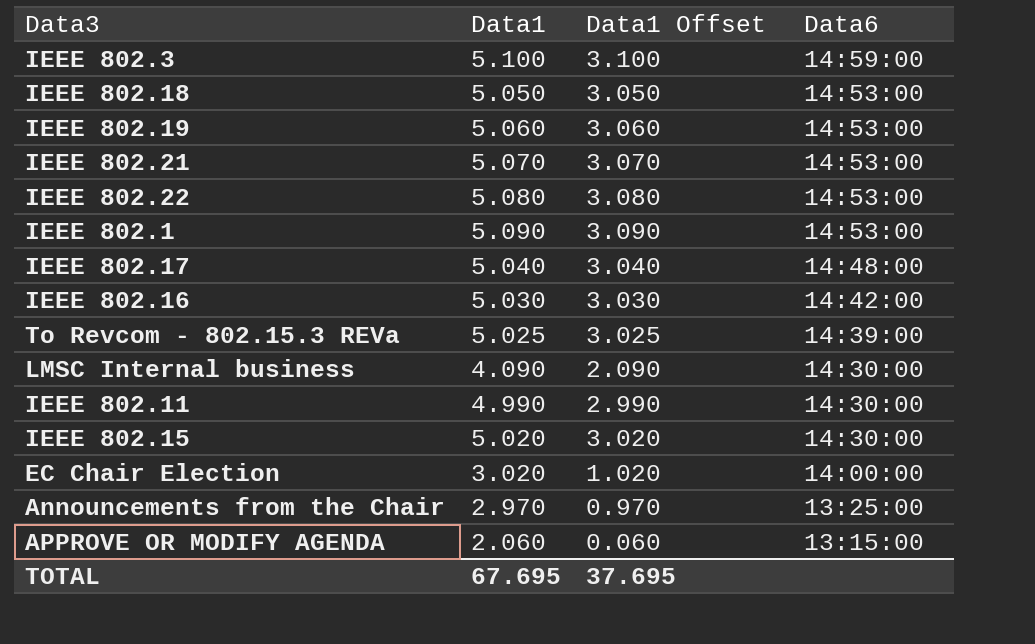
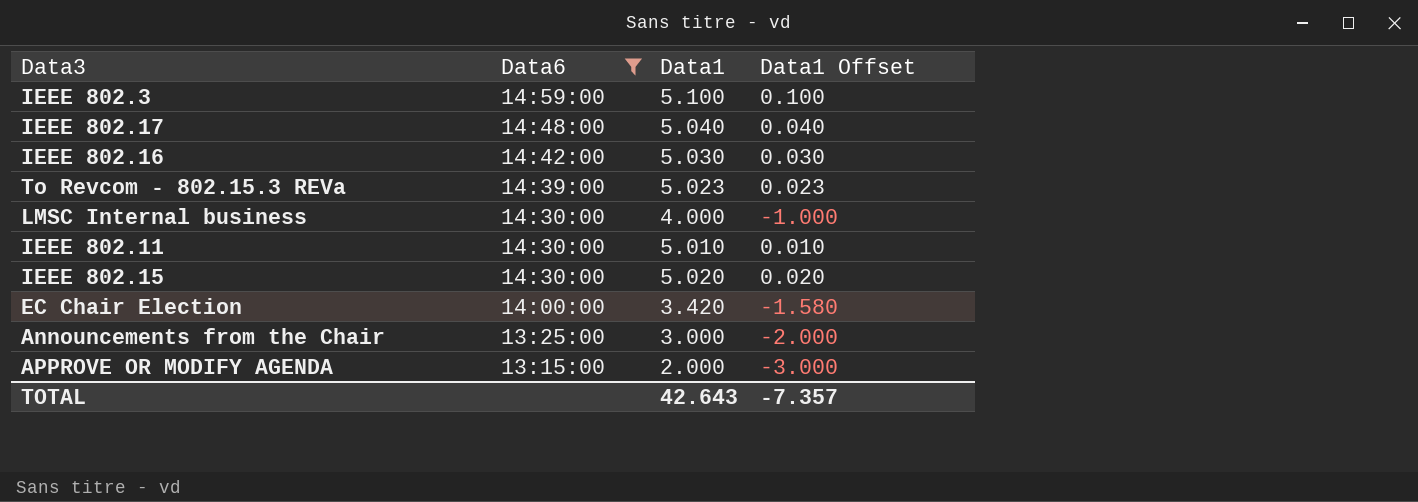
filter: none -> Data6 != 14:53:00
column Data6 | position: 4 -> 2
column Data1 Offset | formula: [Data1] - 2 -> [Data1] - 5
To Revcom - 802.15.3 REVa | Data1: 5.025 -> 5.023
LMSC Internal business | Data1: 4.090 -> 4.000
IEEE 802.11 | Data1: 4.990 -> 5.010
EC Chair Election | Data1: 3.020 -> 3.420
Announcements from the Chair | Data1: 2.970 -> 3.000
APPROVE OR MODIFY AGENDA | Data1: 2.060 -> 2.000
TOTAL | Data1: 67.695 -> 42.643
TOTAL | Data1 Offset: 37.695 -> -7.357

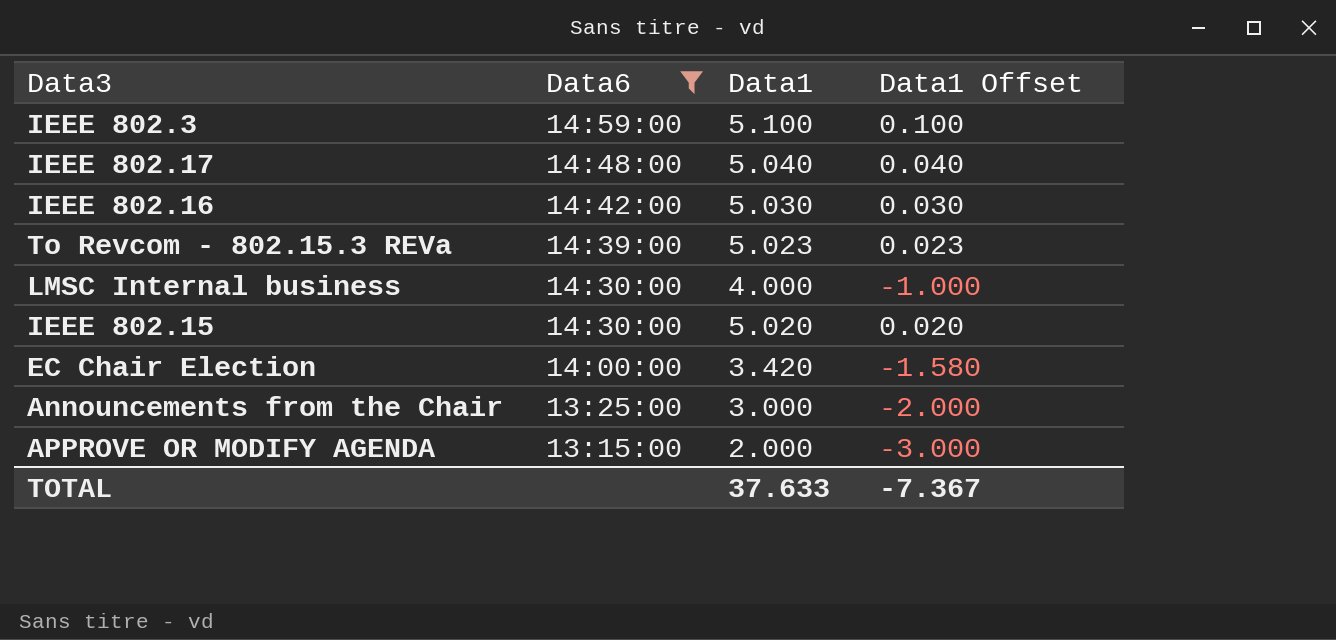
row IEEE 802.11: 14:30:00 | 5.010 | 0.010 -> none
TOTAL | Data1: 42.643 -> 37.633
TOTAL | Data1 Offset: -7.357 -> -7.367

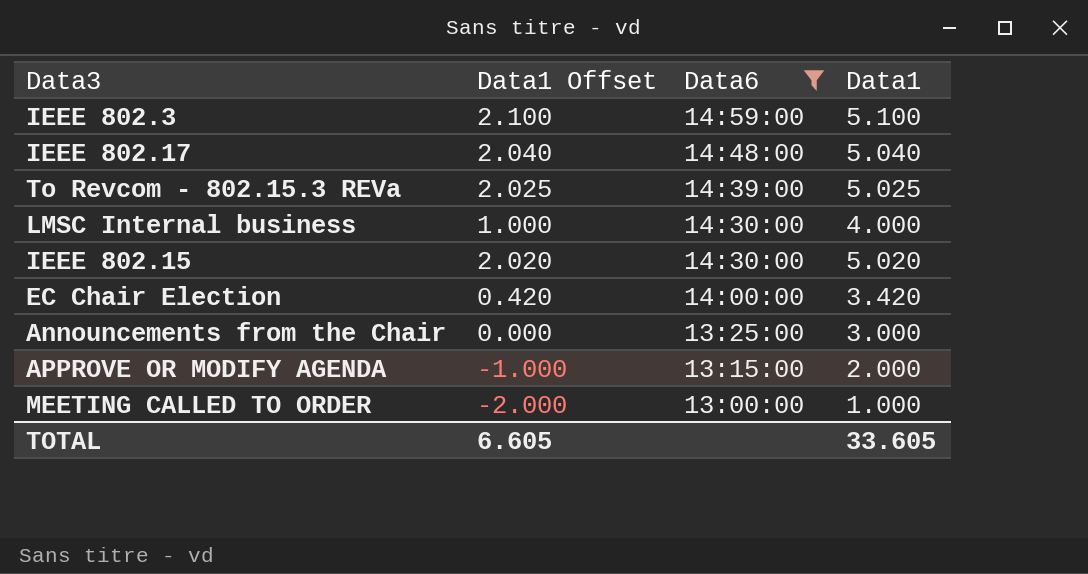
column Data1 Offset | formula: [Data1] - 5 -> [Data1] - 3
column Data1 Offset | position: 4 -> 2
row IEEE 802.16: 14:42:00 | 5.030 | 0.030 -> none
To Revcom - 802.15.3 REVa | Data1: 5.023 -> 5.025
row MEETING CALLED TO ORDER: none -> -2.000 | 13:00:00 | 1.000
TOTAL | Data1 Offset: -7.367 -> 6.605
TOTAL | Data1: 37.633 -> 33.605

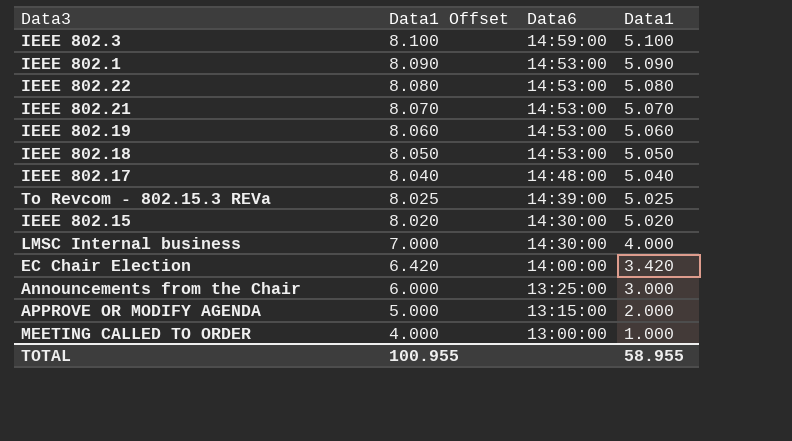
filter: Data6 != 14:53:00 -> none
row order: Data6 descending -> Data1 Offset descending
column Data1 Offset | formula: [Data1] - 3 -> [Data1] + 3
TOTAL | Data1 Offset: 6.605 -> 100.955
TOTAL | Data1: 33.605 -> 58.955

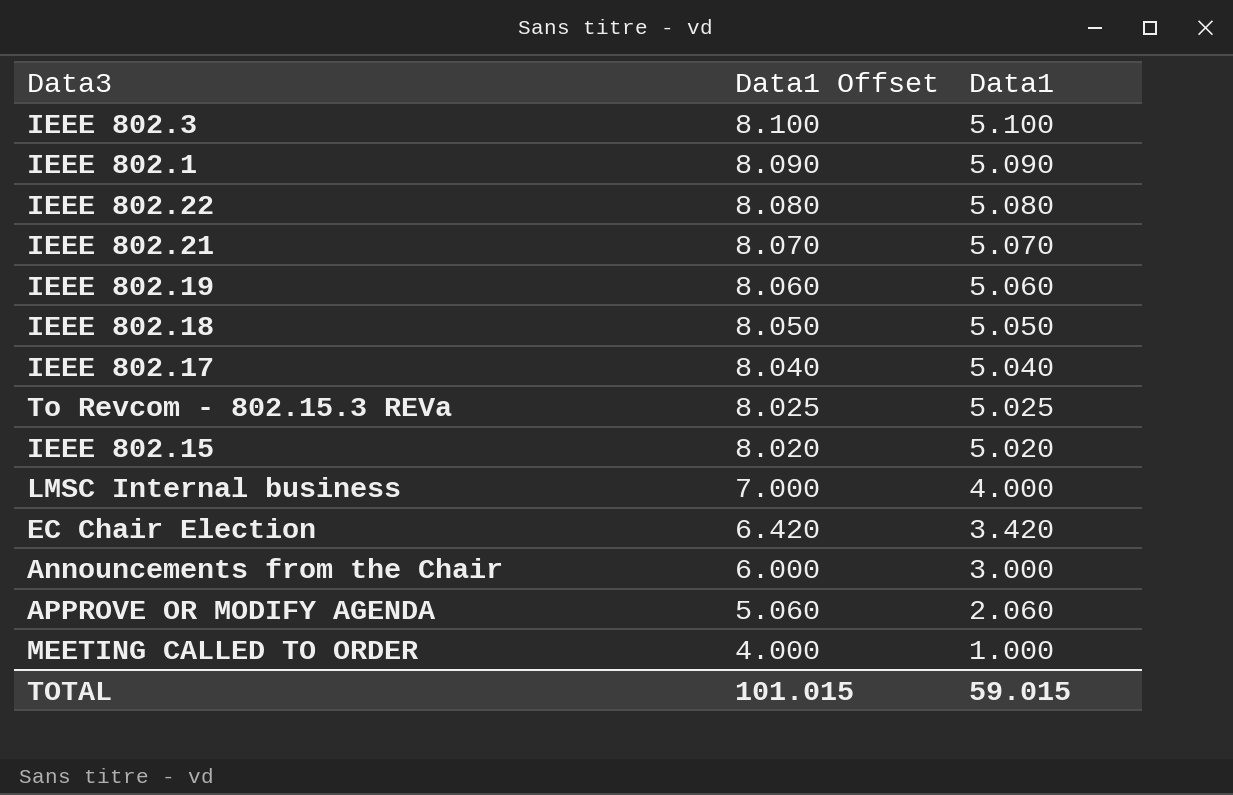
column Data6 | position: 3 -> none
APPROVE OR MODIFY AGENDA | Data1 Offset: 5.000 -> 5.060
APPROVE OR MODIFY AGENDA | Data1: 2.000 -> 2.060
TOTAL | Data1 Offset: 100.955 -> 101.015
TOTAL | Data1: 58.955 -> 59.015

